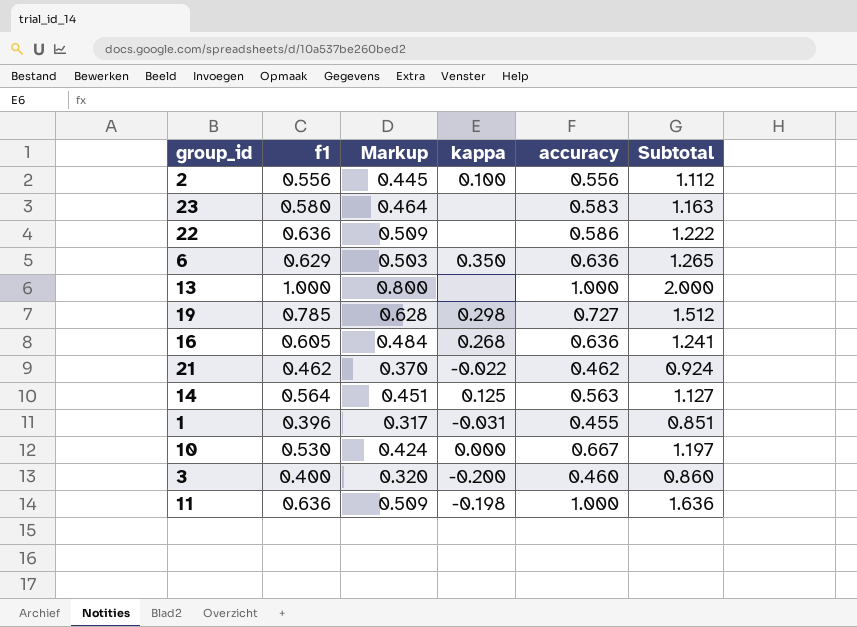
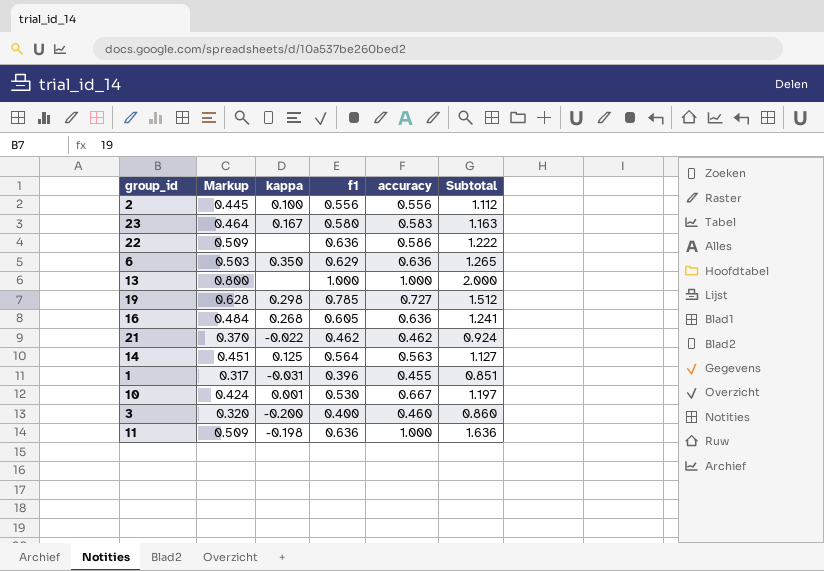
column f1 | position: 2 -> 4
23 | kappa: none -> 0.167
10 | kappa: 0.000 -> 0.001

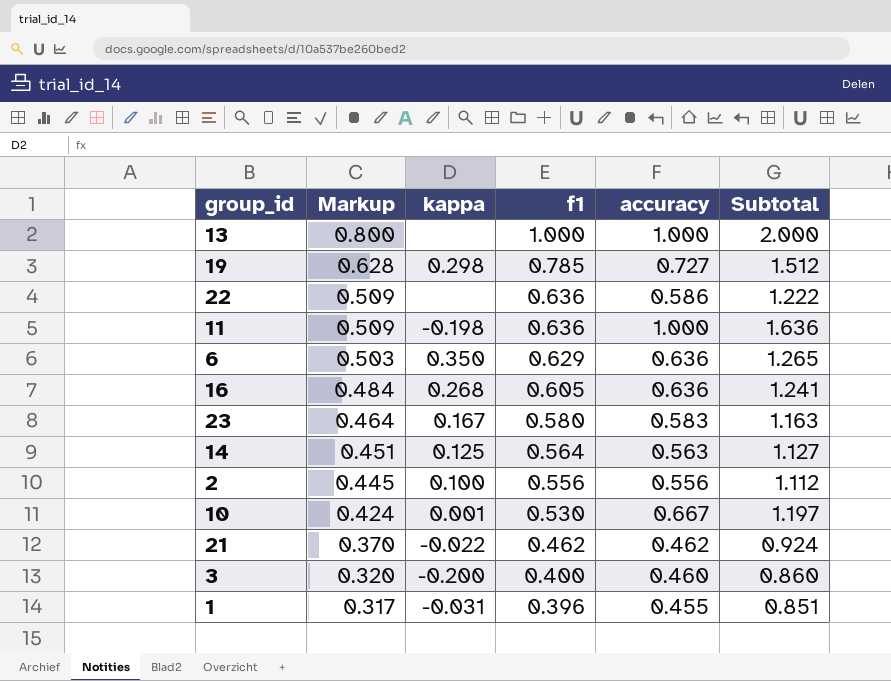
row order: none -> Markup descending

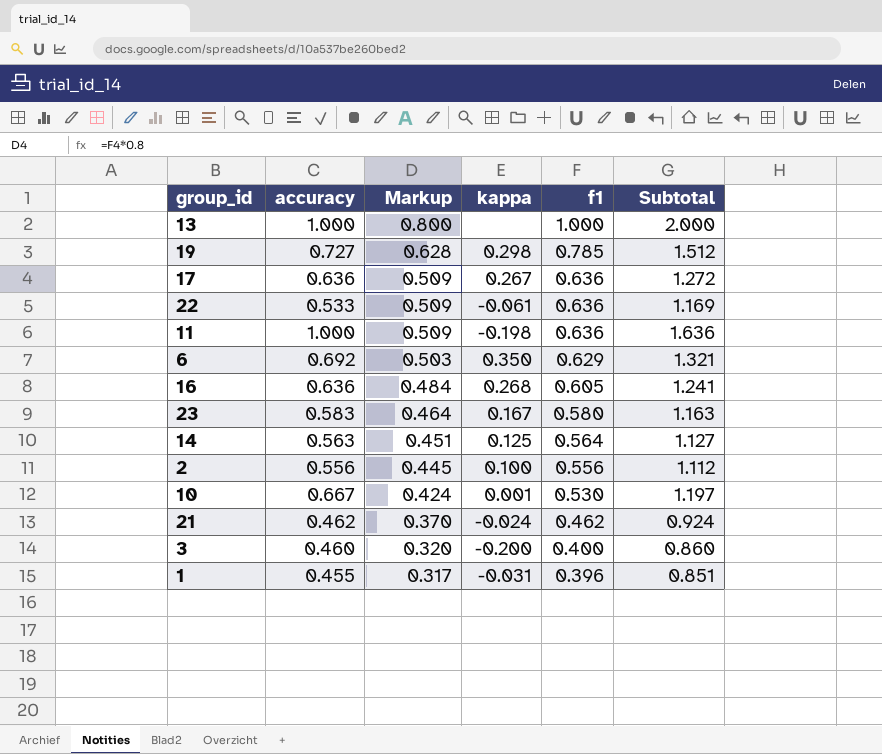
column accuracy | position: 5 -> 2
row 17: none -> 0.636 | 0.509 | 0.267 | 0.636 | 1.272
22 | accuracy: 0.586 -> 0.533
22 | kappa: none -> -0.061
22 | Subtotal: 1.222 -> 1.169
6 | accuracy: 0.636 -> 0.692
6 | Subtotal: 1.265 -> 1.321
21 | kappa: -0.022 -> -0.024

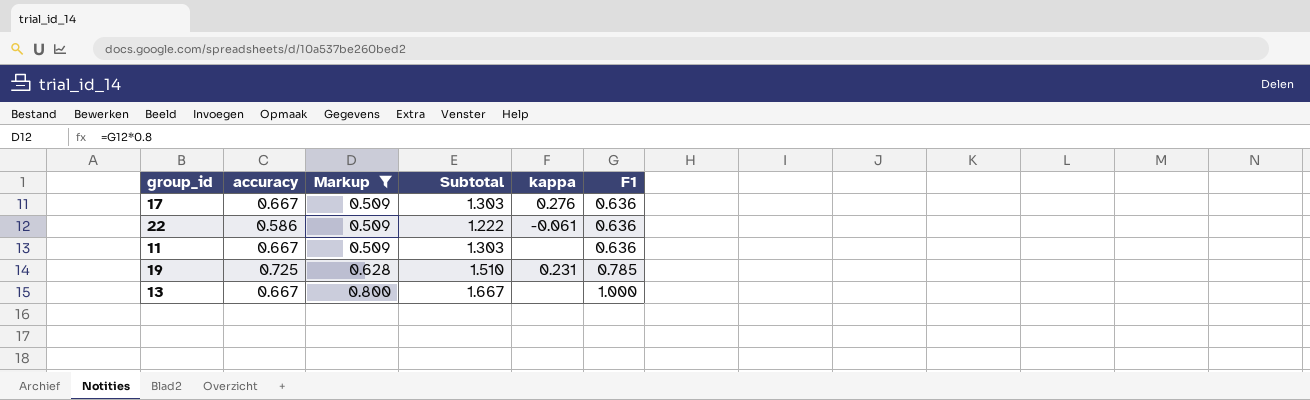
filter: none -> Markup >= 0.509
row order: Markup descending -> Markup ascending
column Subtotal | position: 6 -> 4
column name: f1 -> F1
17 | accuracy: 0.636 -> 0.667
17 | Subtotal: 1.272 -> 1.303
17 | kappa: 0.267 -> 0.276
22 | accuracy: 0.533 -> 0.586
22 | Subtotal: 1.169 -> 1.222
11 | accuracy: 1.000 -> 0.667
11 | Subtotal: 1.636 -> 1.303
11 | kappa: -0.198 -> none
19 | accuracy: 0.727 -> 0.725
19 | Subtotal: 1.512 -> 1.510
19 | kappa: 0.298 -> 0.231
13 | accuracy: 1.000 -> 0.667
13 | Subtotal: 2.000 -> 1.667

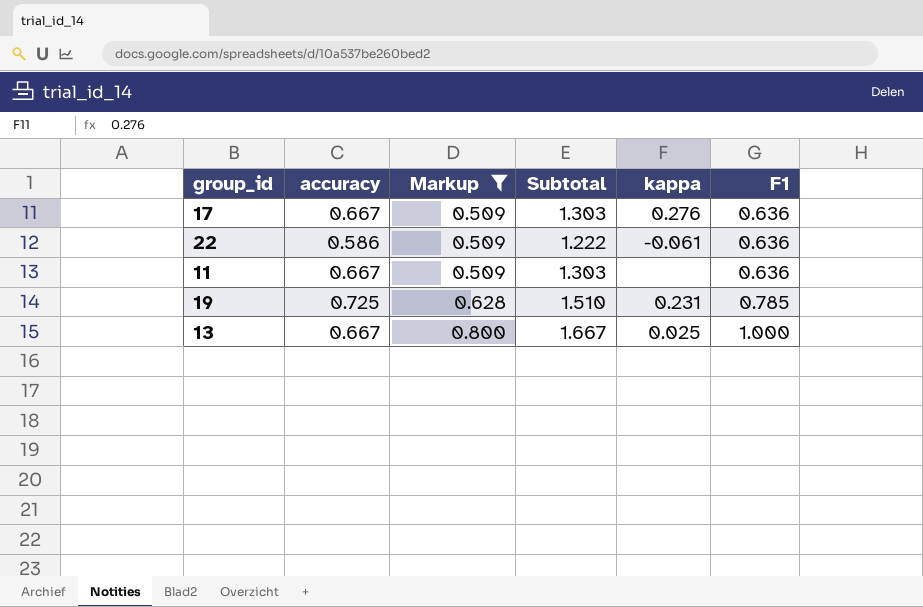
13 | kappa: none -> 0.025

